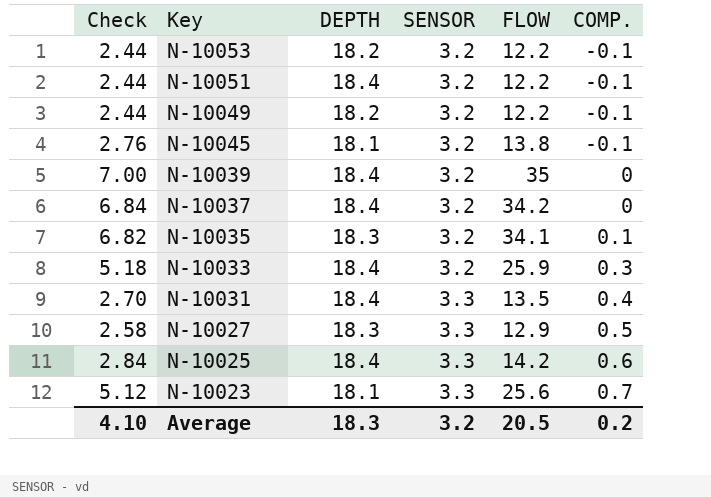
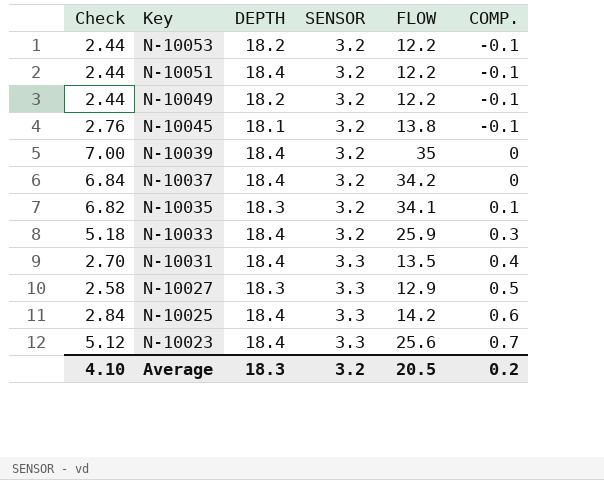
N-10023 | DEPTH: 18.1 -> 18.4

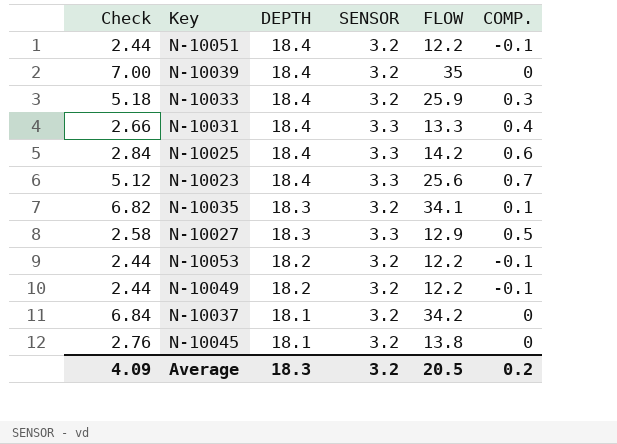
row order: Key descending -> DEPTH descending
N-10031 | Check: 2.70 -> 2.66
N-10031 | FLOW: 13.5 -> 13.3
N-10037 | DEPTH: 18.4 -> 18.1
N-10045 | COMP.: -0.1 -> 0
Average | Check: 4.10 -> 4.09

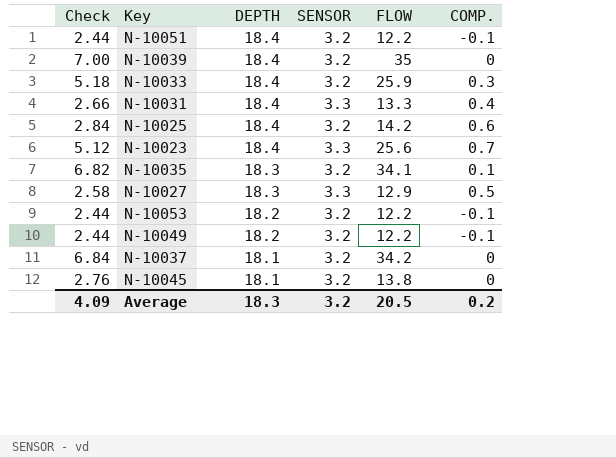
N-10025 | SENSOR: 3.3 -> 3.2

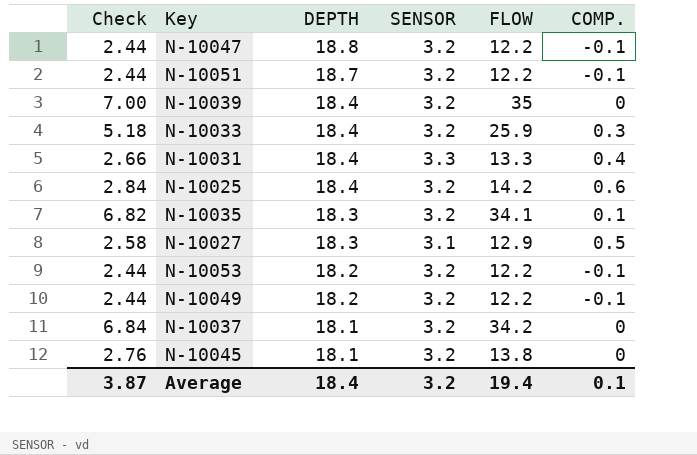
row N-10023: 5.12 | 18.4 | 3.3 | 25.6 | 0.7 -> none
row N-10047: none -> 2.44 | 18.8 | 3.2 | 12.2 | -0.1
N-10051 | DEPTH: 18.4 -> 18.7
N-10027 | SENSOR: 3.3 -> 3.1
Average | Check: 4.09 -> 3.87
Average | DEPTH: 18.3 -> 18.4
Average | FLOW: 20.5 -> 19.4
Average | COMP.: 0.2 -> 0.1

